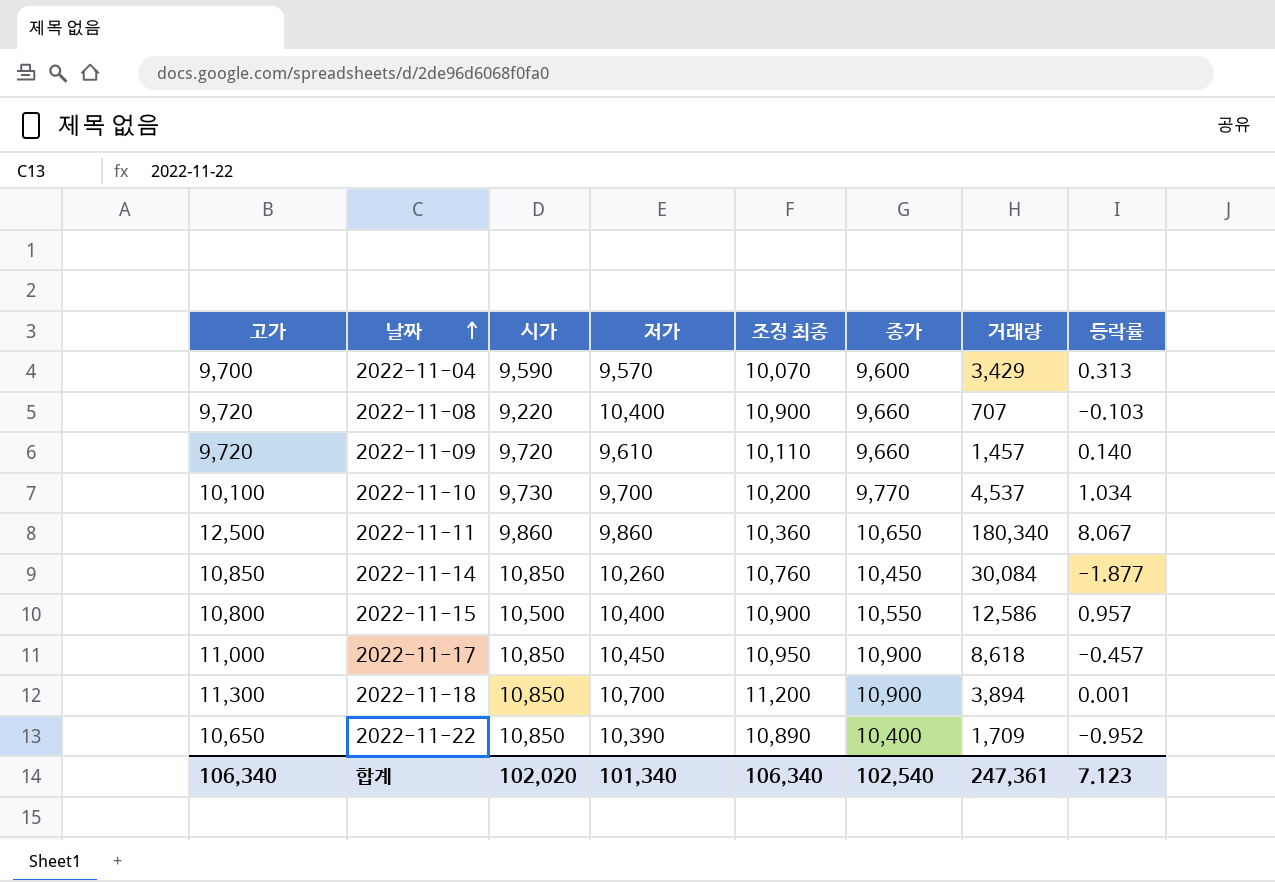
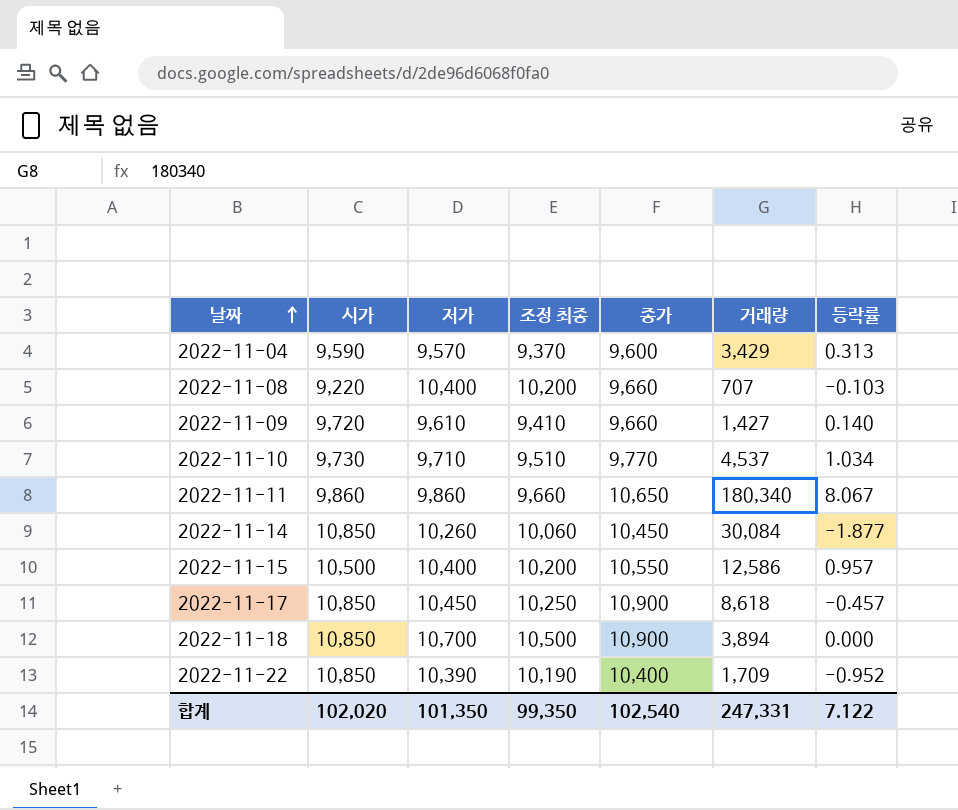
column 고가 | position: 1 -> none
column 조정 최종 | formula: [저가] + 500 -> [저가] - 200
2022-11-09 | 거래량: 1,457 -> 1,427
2022-11-10 | 저가: 9,700 -> 9,710
2022-11-18 | 등락률: 0.001 -> 0.000
합계 | 저가: 101,340 -> 101,350
합계 | 조정 최종: 106,340 -> 99,350
합계 | 거래량: 247,361 -> 247,331
합계 | 등락률: 7.123 -> 7.122

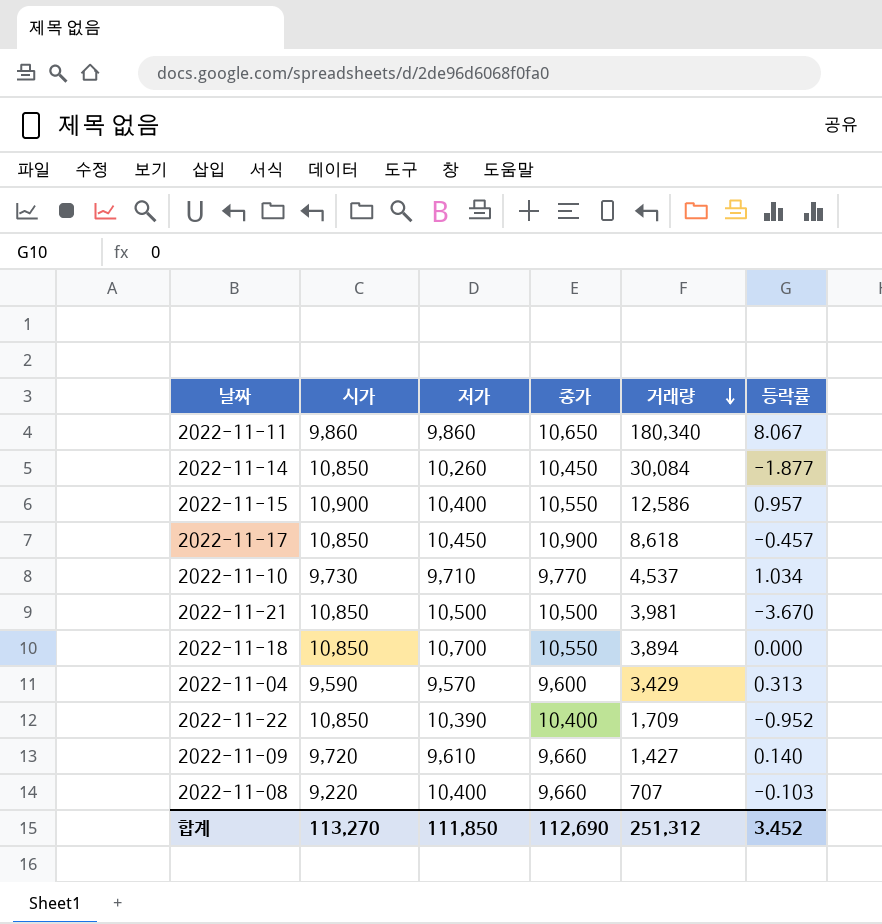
row order: 날짜 ascending -> 거래량 descending
column 조정 최종 | formula: [저가] - 200 -> none
2022-11-15 | 시가: 10,500 -> 10,900
row 2022-11-21: none -> 10,850 | 10,500 | 10,500 | 3,981 | -3.670
2022-11-18 | 종가: 10,900 -> 10,550
합계 | 시가: 102,020 -> 113,270
합계 | 저가: 101,350 -> 111,850
합계 | 종가: 102,540 -> 112,690
합계 | 거래량: 247,331 -> 251,312
합계 | 등락률: 7.122 -> 3.452

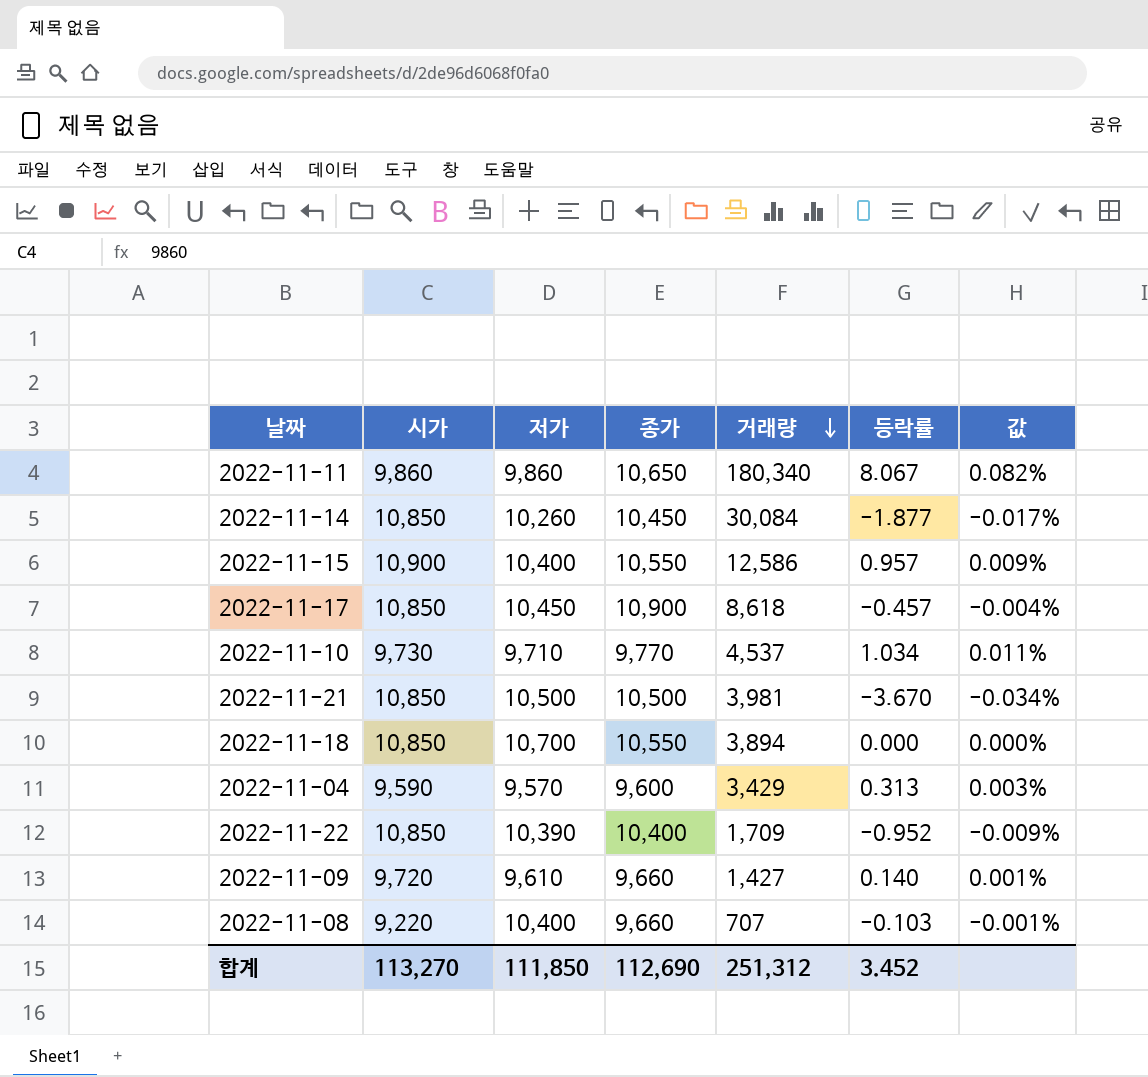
column 값 | formula: none -> [등락률] / [시가]

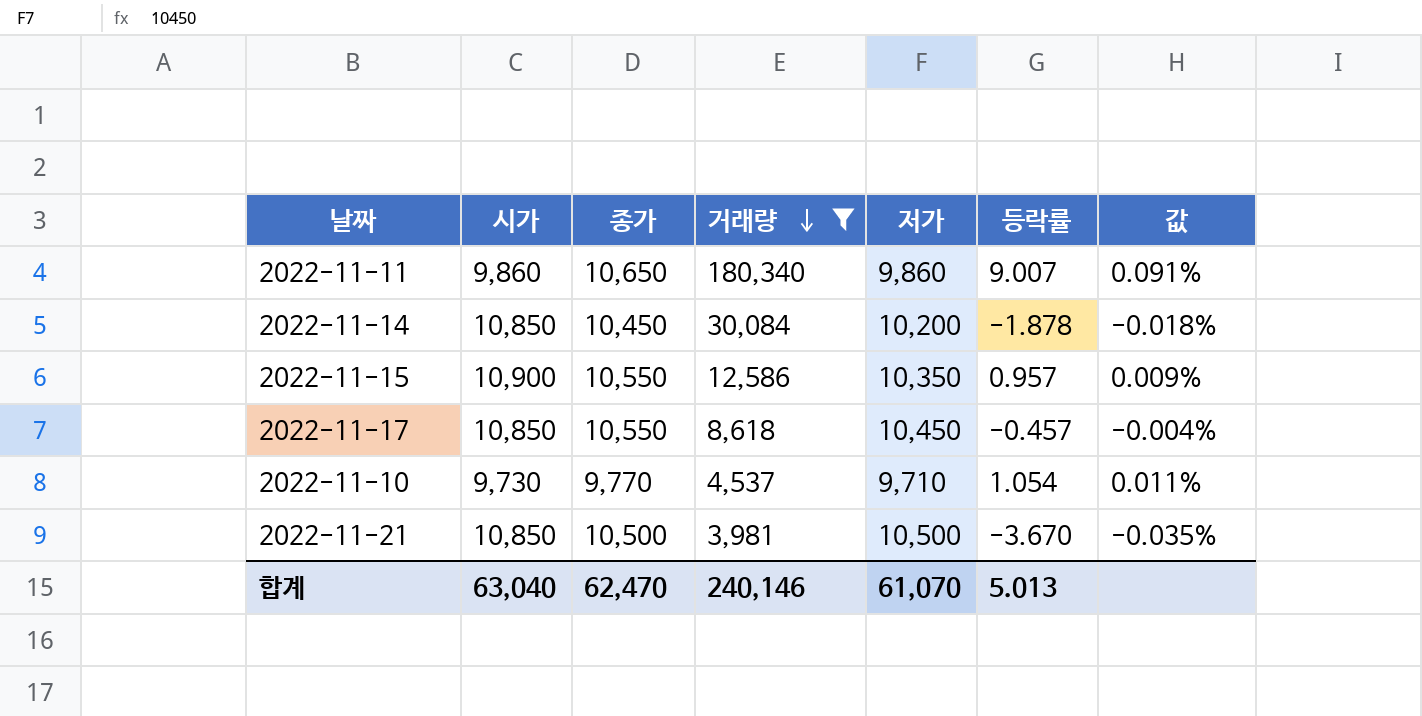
filter: none -> 거래량 >= 3,981
column 저가 | position: 3 -> 5
column 값 | formula: [등락률] / [시가] -> [등락률] / [저가]
2022-11-11 | 등락률: 8.067 -> 9.007
2022-11-14 | 저가: 10,260 -> 10,200
2022-11-14 | 등락률: -1.877 -> -1.878
2022-11-15 | 저가: 10,400 -> 10,350
2022-11-17 | 종가: 10,900 -> 10,550
2022-11-10 | 등락률: 1.034 -> 1.054
합계 | 시가: 113,270 -> 63,040
합계 | 종가: 112,690 -> 62,470
합계 | 거래량: 251,312 -> 240,146
합계 | 저가: 111,850 -> 61,070
합계 | 등락률: 3.452 -> 5.013

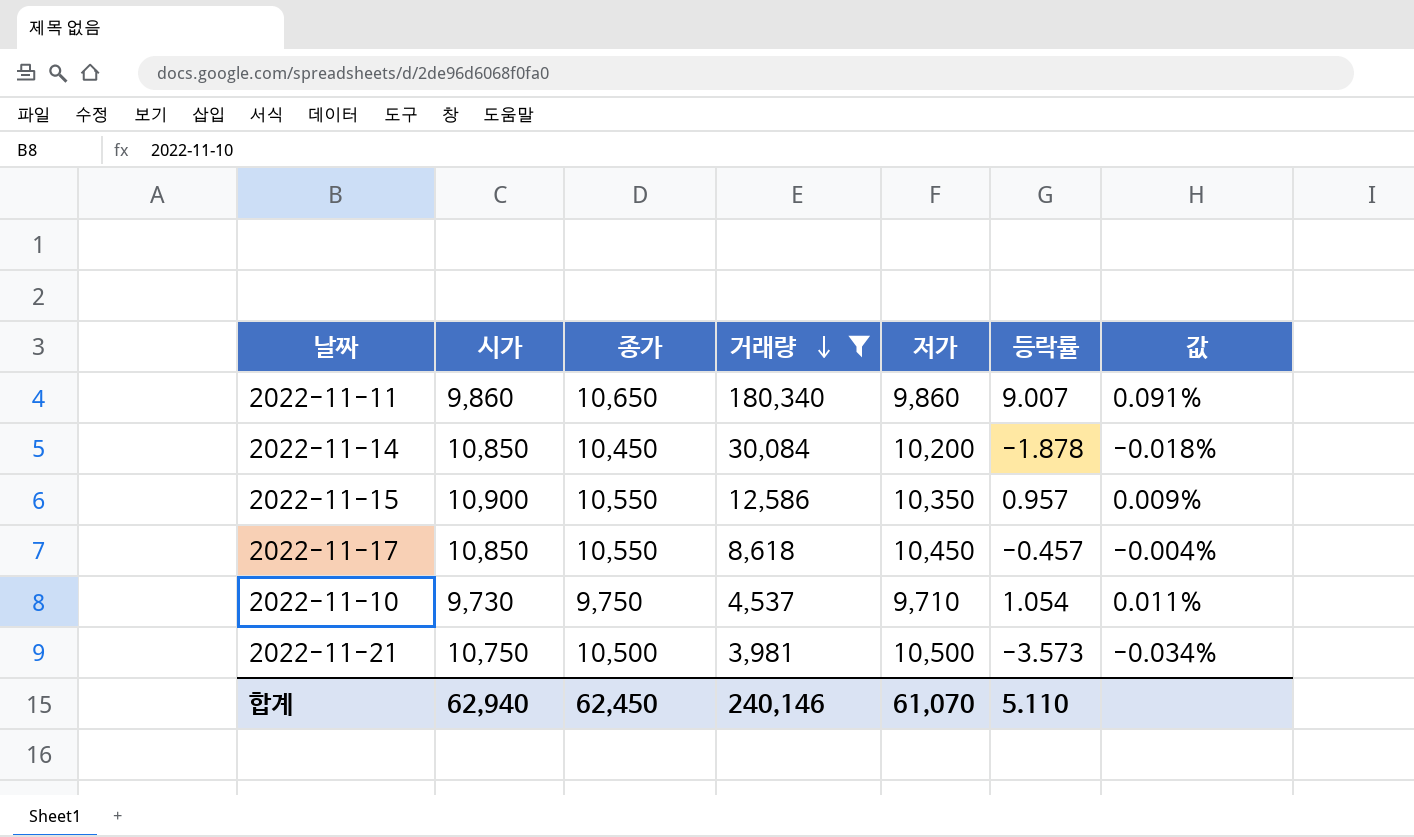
2022-11-10 | 종가: 9,770 -> 9,750
2022-11-21 | 시가: 10,850 -> 10,750
2022-11-21 | 등락률: -3.670 -> -3.573
2022-11-21 | 값: -0.035% -> -0.034%
합계 | 시가: 63,040 -> 62,940
합계 | 종가: 62,470 -> 62,450
합계 | 등락률: 5.013 -> 5.110

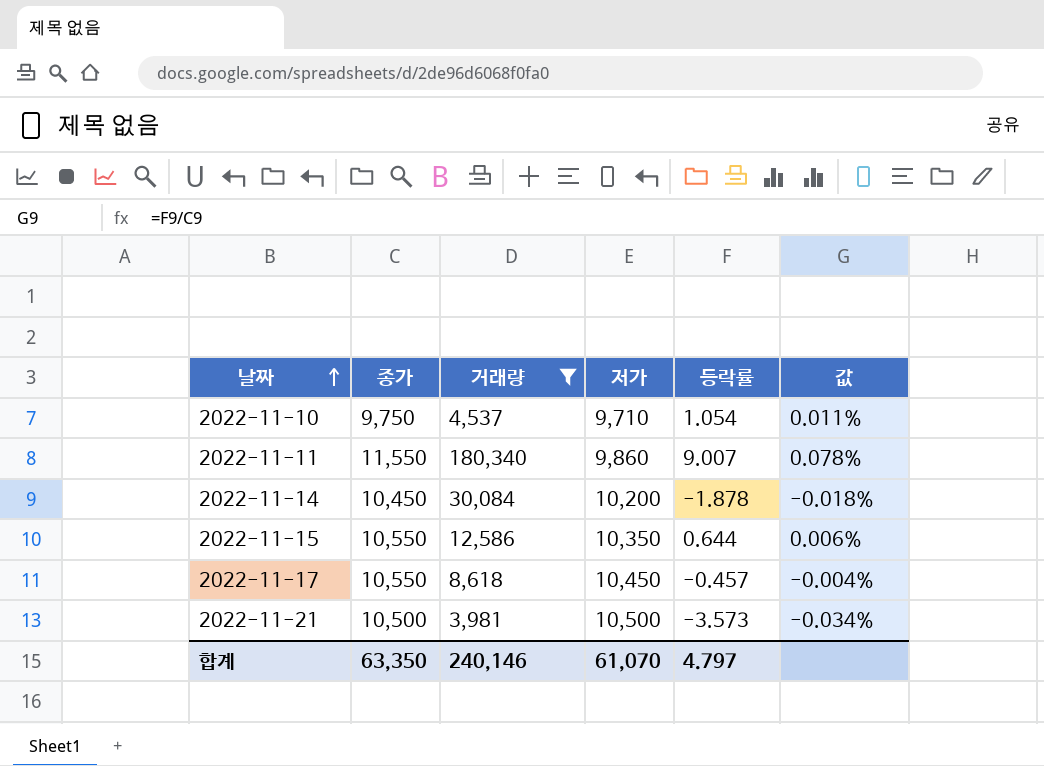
row order: 거래량 descending -> 날짜 ascending
column 시가 | position: 2 -> none
column 값 | formula: [등락률] / [저가] -> [등락률] / [종가]
2022-11-11 | 종가: 10,650 -> 11,550
2022-11-15 | 등락률: 0.957 -> 0.644
합계 | 종가: 62,450 -> 63,350
합계 | 등락률: 5.110 -> 4.797

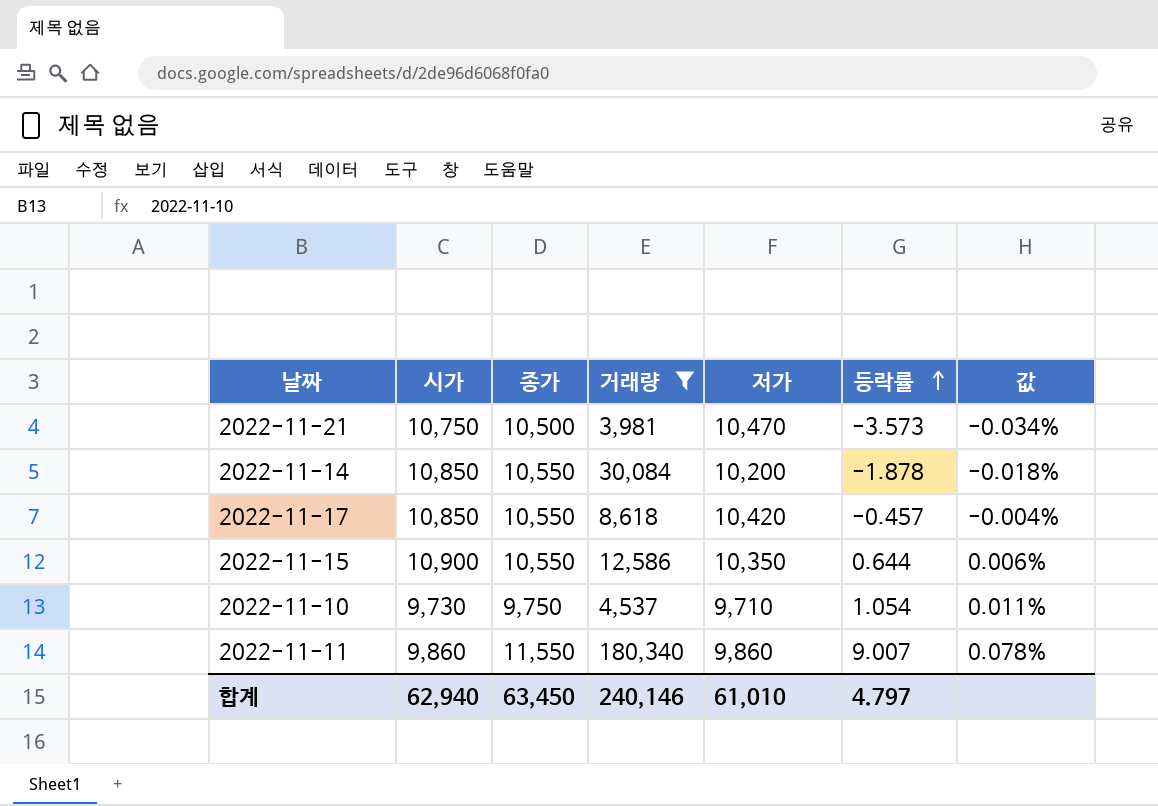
row order: 날짜 ascending -> 등락률 ascending
column 시가 | position: none -> 2
2022-11-21 | 저가: 10,500 -> 10,470
2022-11-14 | 종가: 10,450 -> 10,550
2022-11-17 | 저가: 10,450 -> 10,420
합계 | 종가: 63,350 -> 63,450
합계 | 저가: 61,070 -> 61,010

